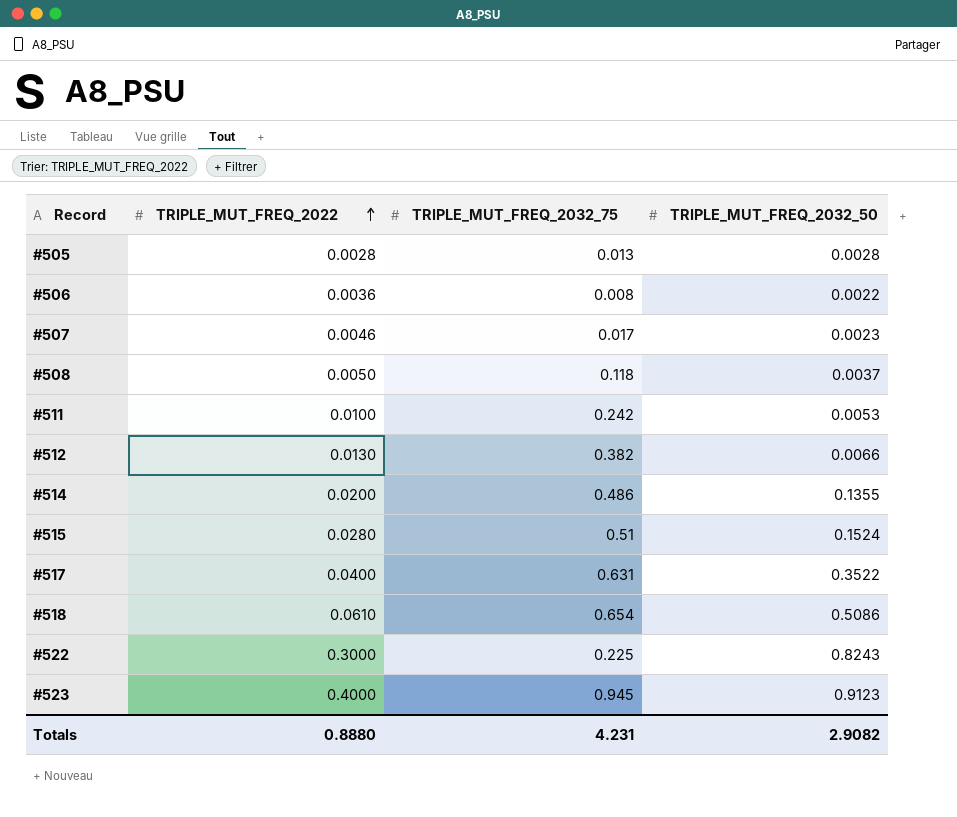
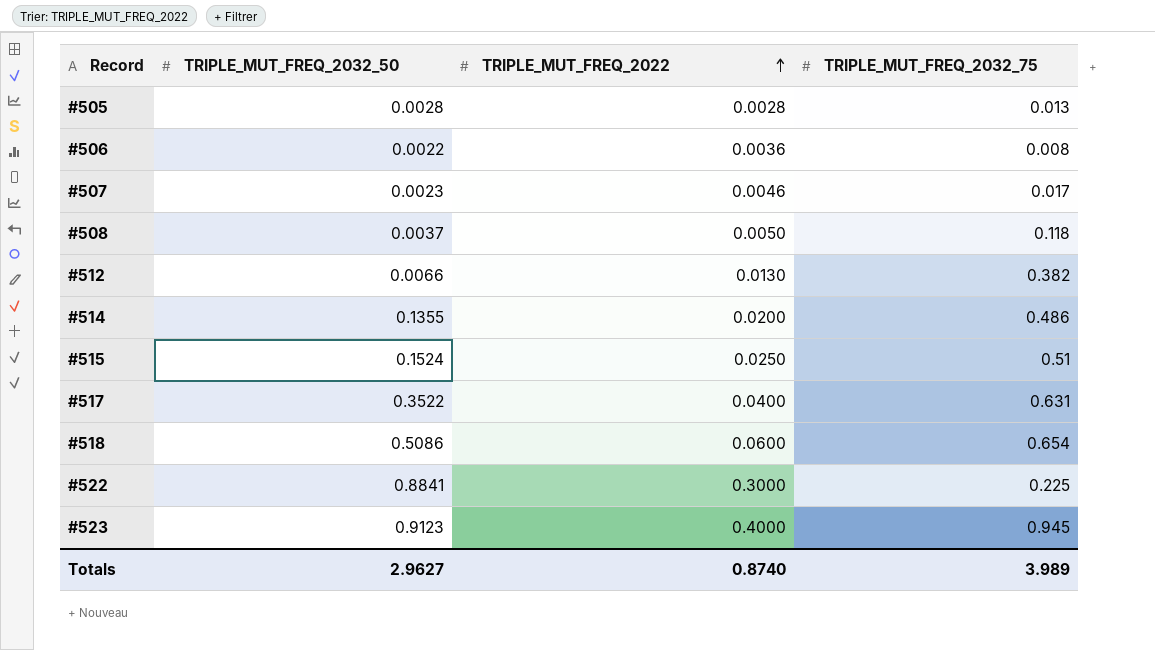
column TRIPLE_MUT_FREQ_2032_50 | position: 4 -> 2
row #511: 0.0100 | 0.242 | 0.0053 -> none
#515 | TRIPLE_MUT_FREQ_2022: 0.0280 -> 0.0250
#518 | TRIPLE_MUT_FREQ_2022: 0.0610 -> 0.0600
#522 | TRIPLE_MUT_FREQ_2032_50: 0.8243 -> 0.8841
Totals | TRIPLE_MUT_FREQ_2032_50: 2.9082 -> 2.9627
Totals | TRIPLE_MUT_FREQ_2022: 0.8880 -> 0.8740
Totals | TRIPLE_MUT_FREQ_2032_75: 4.231 -> 3.989

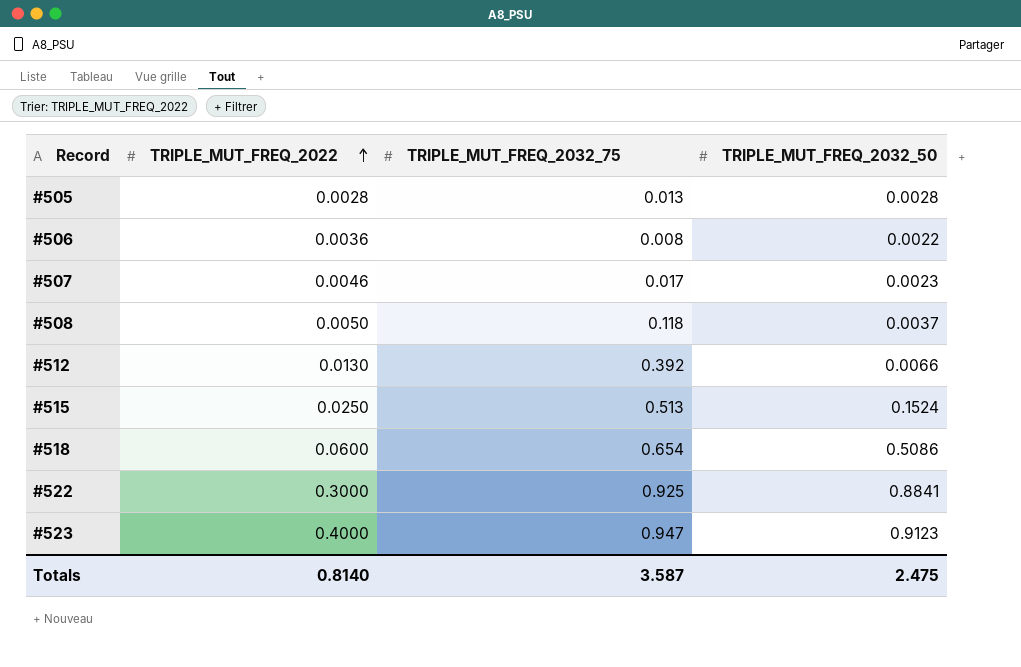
column TRIPLE_MUT_FREQ_2032_50 | position: 2 -> 4
row #514: 0.1355 | 0.0200 | 0.486 -> none
row #517: 0.3522 | 0.0400 | 0.631 -> none
#512 | TRIPLE_MUT_FREQ_2032_75: 0.382 -> 0.392
#515 | TRIPLE_MUT_FREQ_2032_75: 0.51 -> 0.513
#522 | TRIPLE_MUT_FREQ_2032_75: 0.225 -> 0.925
#523 | TRIPLE_MUT_FREQ_2032_75: 0.945 -> 0.947
Totals | TRIPLE_MUT_FREQ_2022: 0.8740 -> 0.8140
Totals | TRIPLE_MUT_FREQ_2032_75: 3.989 -> 3.587
Totals | TRIPLE_MUT_FREQ_2032_50: 2.9627 -> 2.475

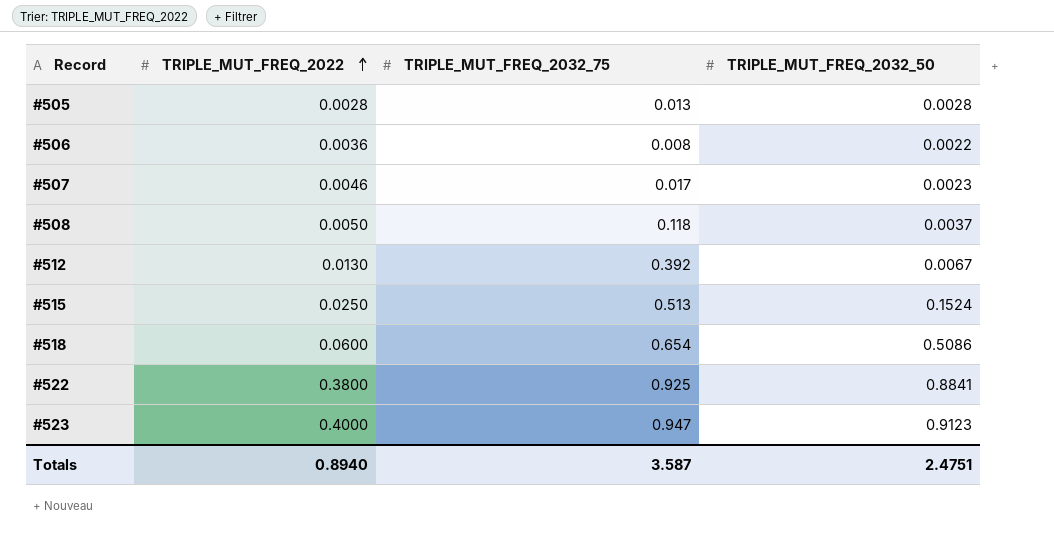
#512 | TRIPLE_MUT_FREQ_2032_50: 0.0066 -> 0.0067
#522 | TRIPLE_MUT_FREQ_2022: 0.3000 -> 0.3800
Totals | TRIPLE_MUT_FREQ_2022: 0.8140 -> 0.8940
Totals | TRIPLE_MUT_FREQ_2032_50: 2.475 -> 2.4751

